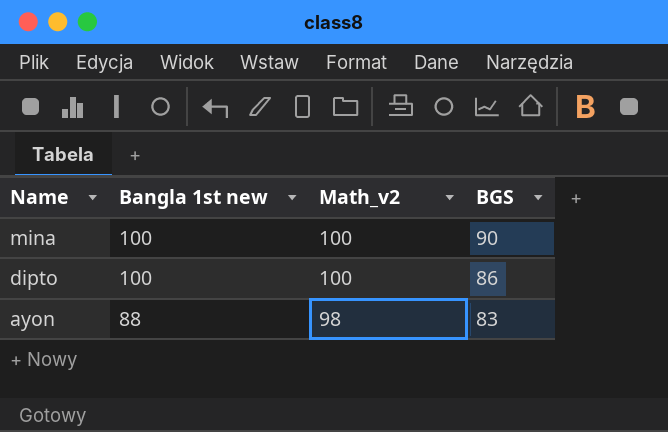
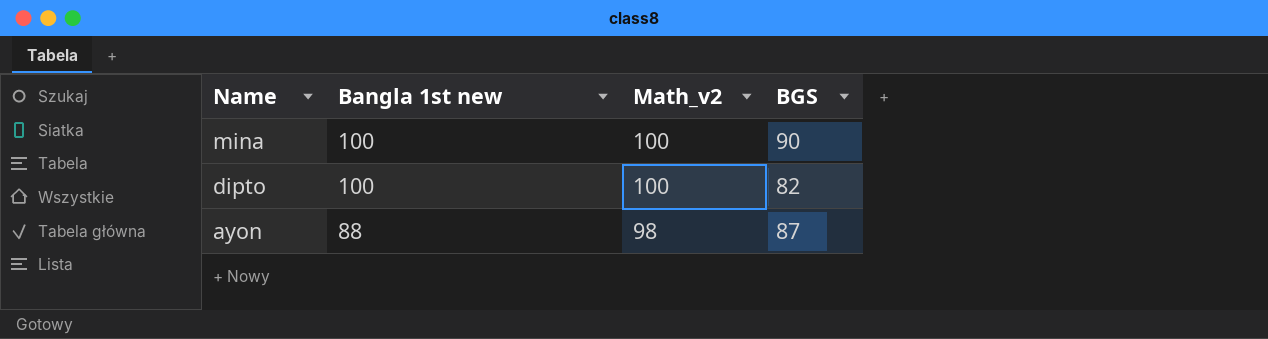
dipto | BGS: 86 -> 82
ayon | BGS: 83 -> 87

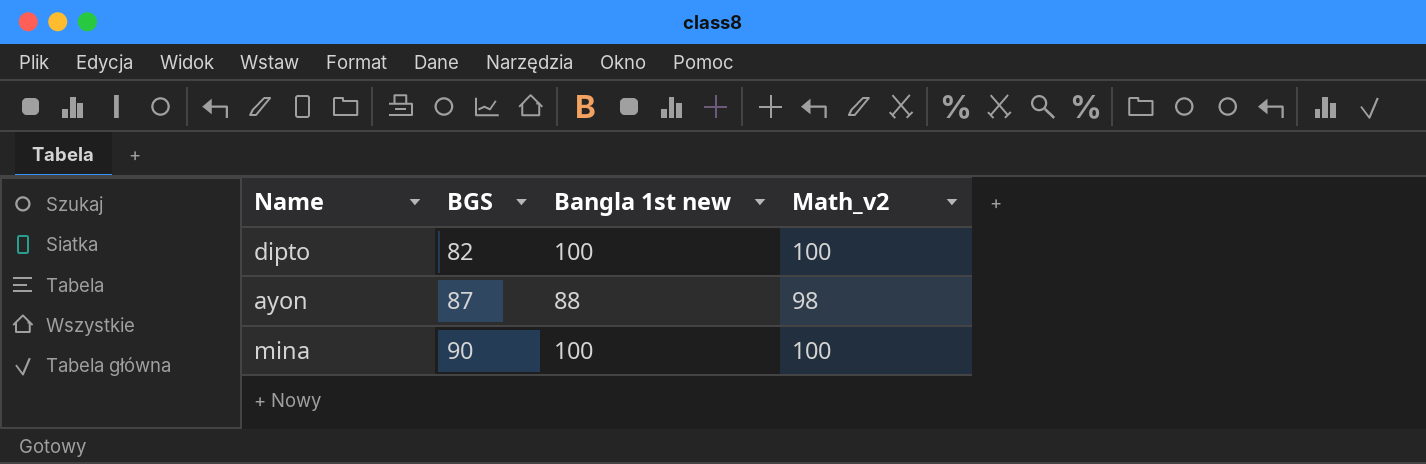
row order: Name descending -> BGS ascending
column BGS | position: 4 -> 2

